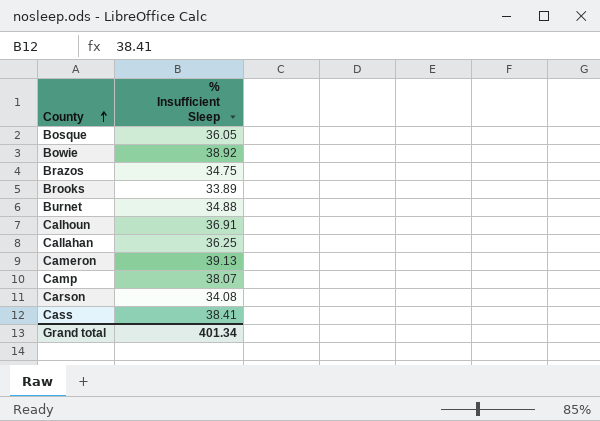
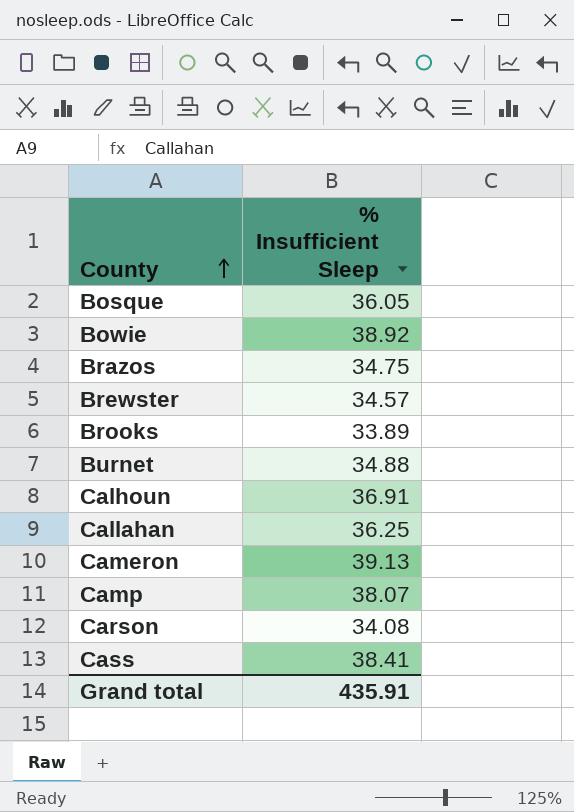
row Brewster: none -> 34.57
Grand total | % Insufficient Sleep: 401.34 -> 435.91

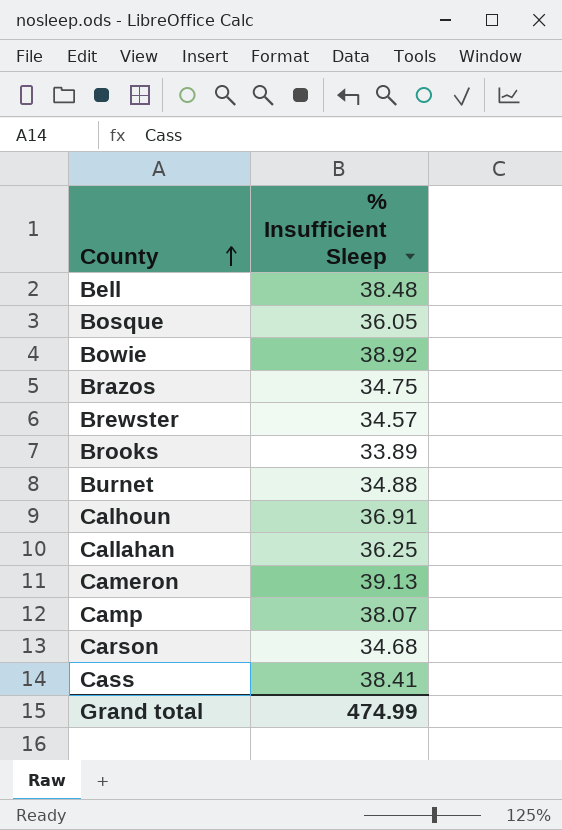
row Bell: none -> 38.48
Carson | % Insufficient Sleep: 34.08 -> 34.68
Grand total | % Insufficient Sleep: 435.91 -> 474.99

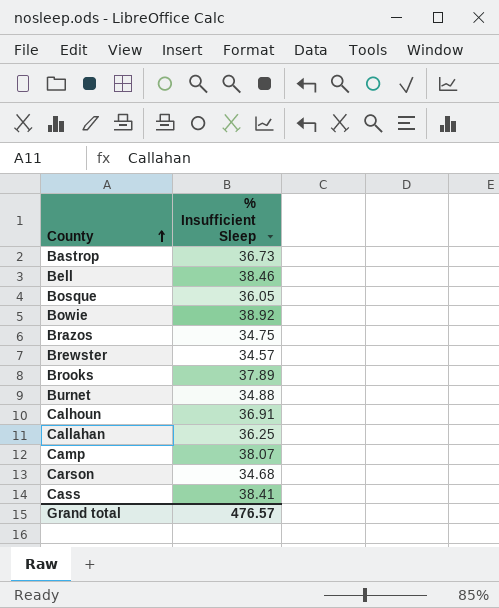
row Cameron: 39.13 -> none
row Bastrop: none -> 36.73
Bell | % Insufficient Sleep: 38.48 -> 38.46
Brooks | % Insufficient Sleep: 33.89 -> 37.89
Grand total | % Insufficient Sleep: 474.99 -> 476.57

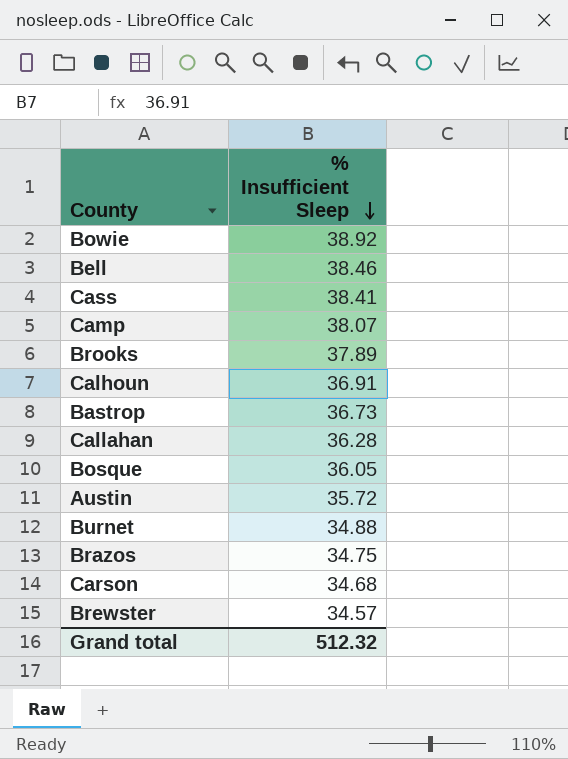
row order: County ascending -> % Insufficient Sleep descending
Callahan | % Insufficient Sleep: 36.25 -> 36.28
row Austin: none -> 35.72
Grand total | % Insufficient Sleep: 476.57 -> 512.32

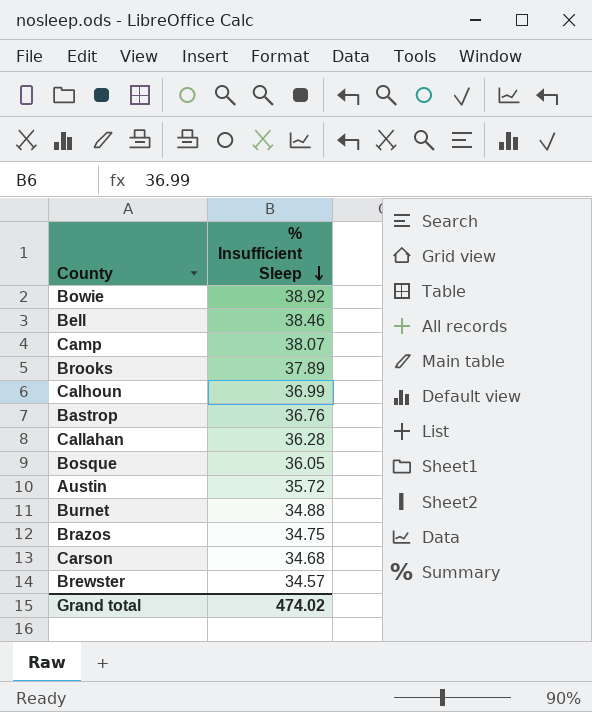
row Cass: 38.41 -> none
Calhoun | % Insufficient Sleep: 36.91 -> 36.99
Bastrop | % Insufficient Sleep: 36.73 -> 36.76
Grand total | % Insufficient Sleep: 512.32 -> 474.02

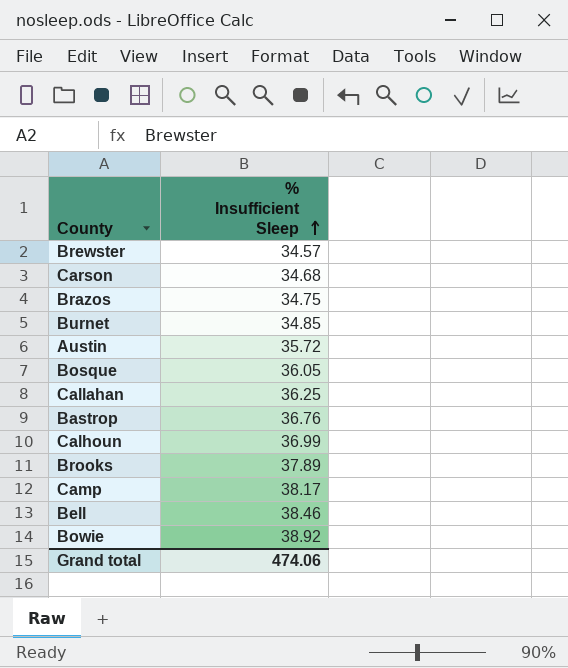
row order: % Insufficient Sleep descending -> % Insufficient Sleep ascending
Burnet | % Insufficient Sleep: 34.88 -> 34.85
Callahan | % Insufficient Sleep: 36.28 -> 36.25
Camp | % Insufficient Sleep: 38.07 -> 38.17
Grand total | % Insufficient Sleep: 474.02 -> 474.06

